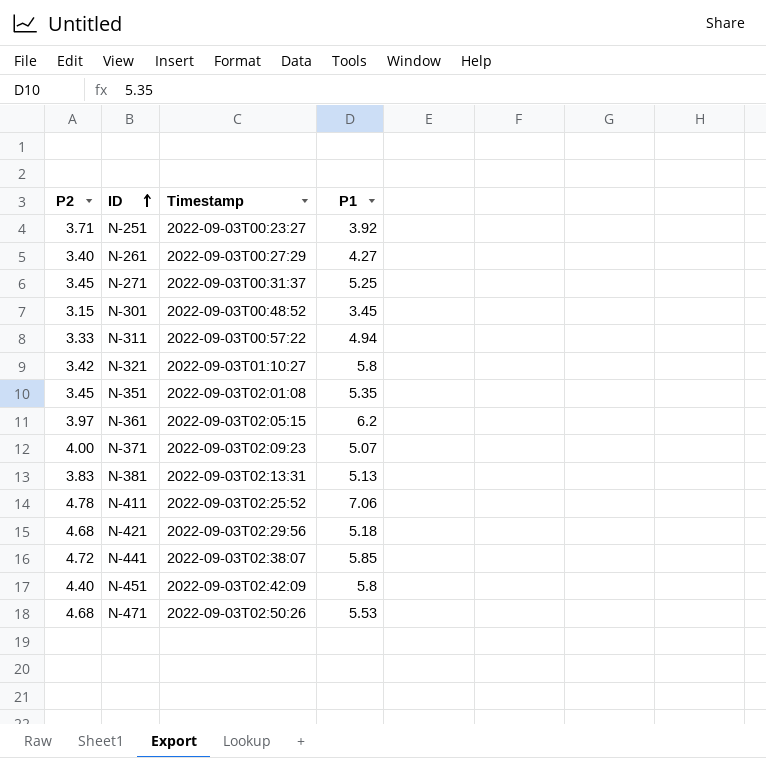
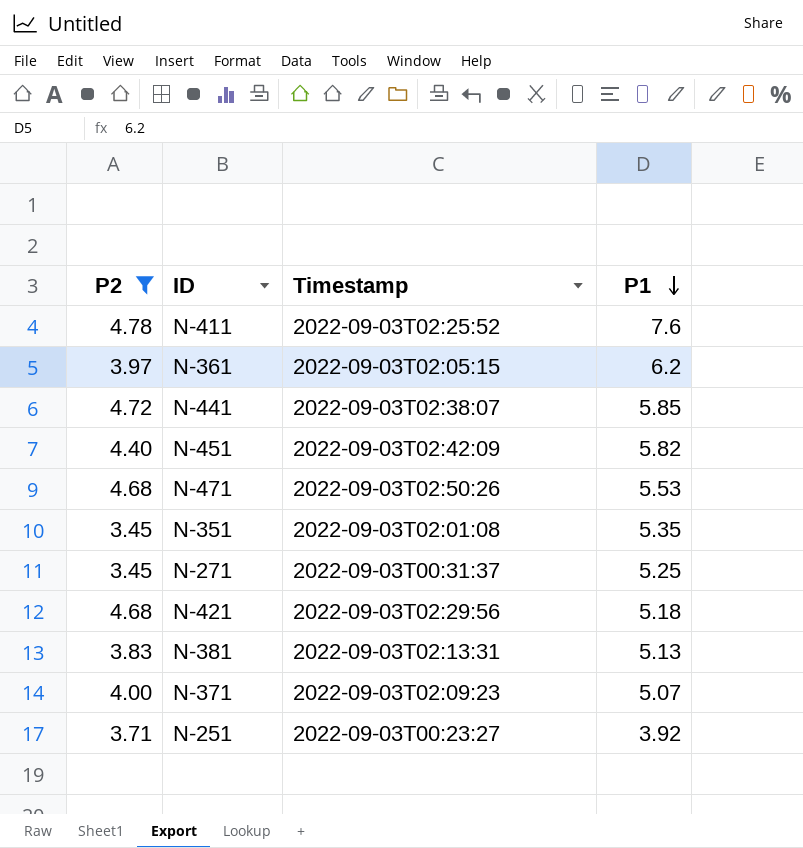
filter: none -> P2 >= 3.45
row order: ID ascending -> P1 descending
N-411 | P1: 7.06 -> 7.6
N-451 | P1: 5.8 -> 5.82

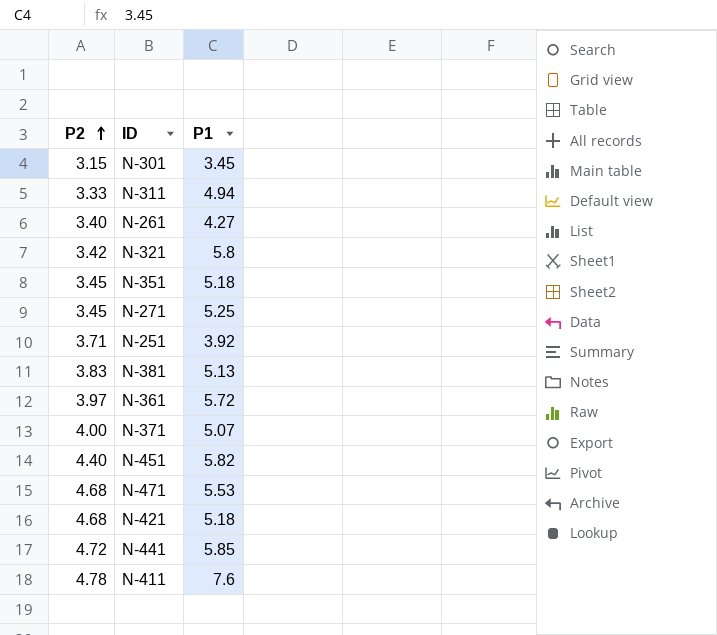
filter: P2 >= 3.45 -> none
row order: P1 descending -> P2 ascending
column Timestamp | position: 3 -> none
N-351 | P1: 5.35 -> 5.18
N-361 | P1: 6.2 -> 5.72

